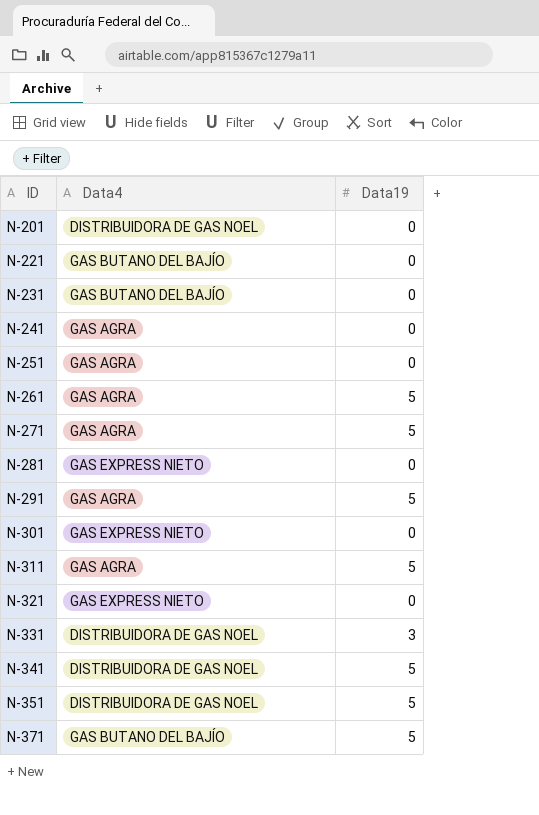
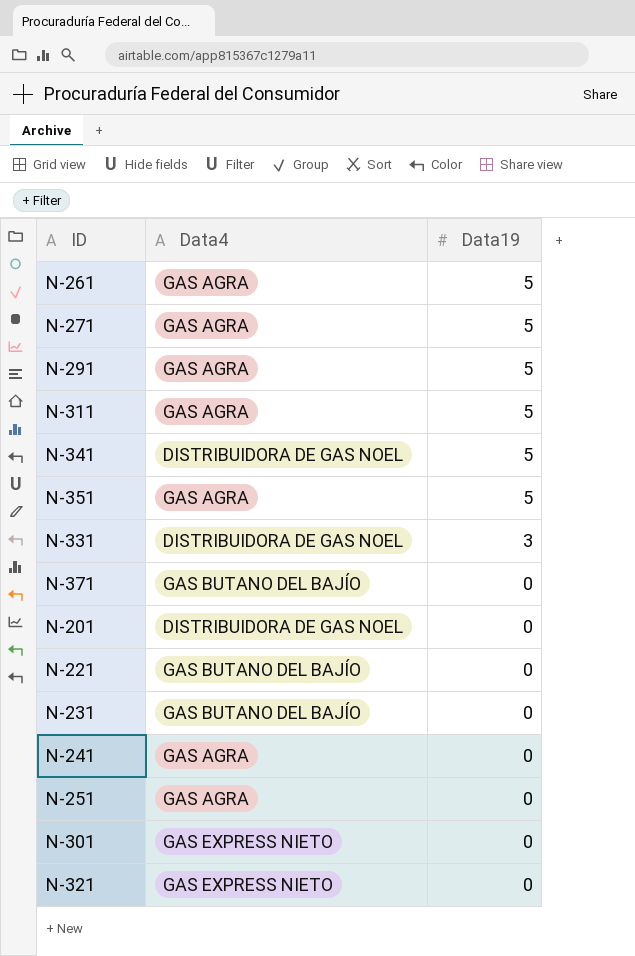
row order: ID ascending -> Data19 descending
row N-281: GAS EXPRESS NIETO | 0 -> none
N-351 | Data4: DISTRIBUIDORA DE GAS NOEL -> GAS AGRA
N-371 | Data19: 5 -> 0

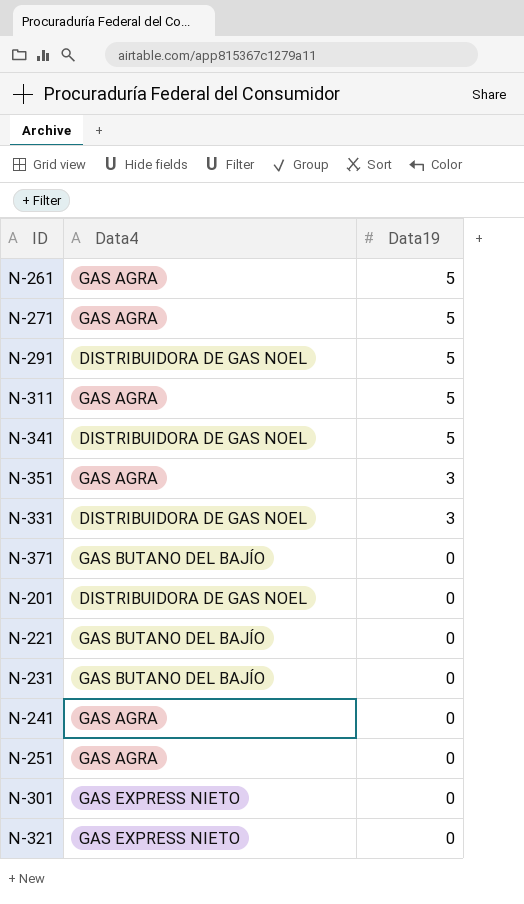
N-291 | Data4: GAS AGRA -> DISTRIBUIDORA DE GAS NOEL
N-351 | Data19: 5 -> 3

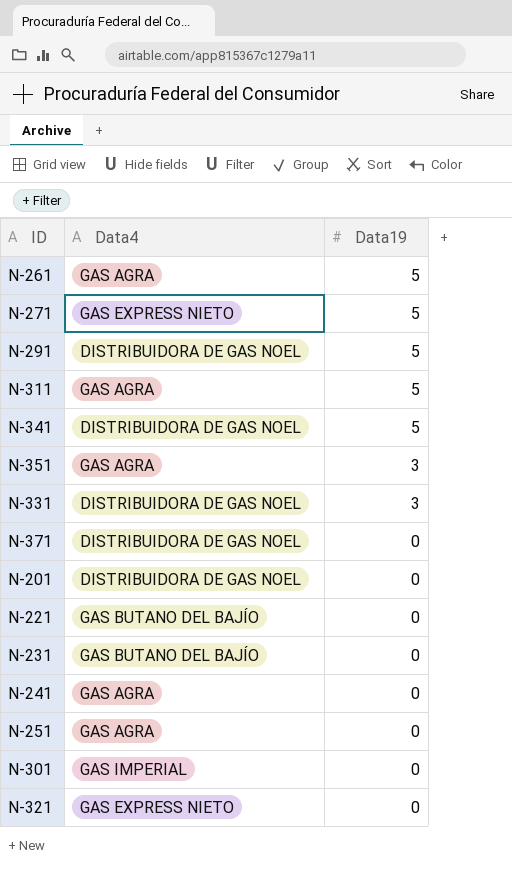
N-271 | Data4: GAS AGRA -> GAS EXPRESS NIETO
N-371 | Data4: GAS BUTANO DEL BAJÍO -> DISTRIBUIDORA DE GAS NOEL
N-301 | Data4: GAS EXPRESS NIETO -> GAS IMPERIAL

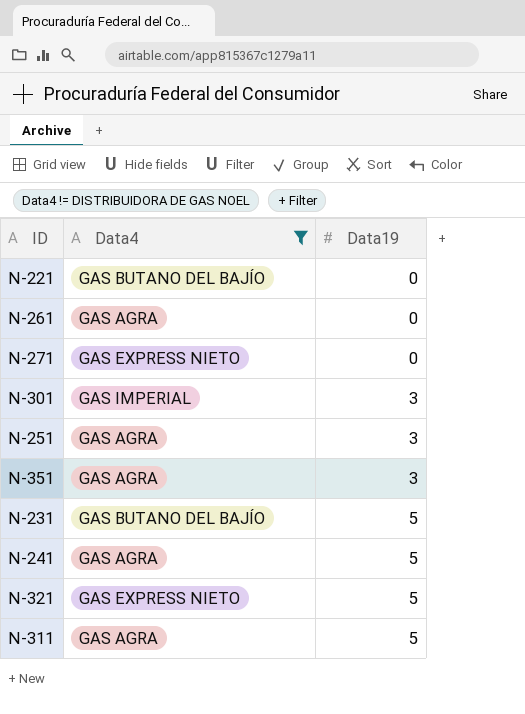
filter: none -> Data4 != DISTRIBUIDORA DE GAS NOEL
row order: Data19 descending -> Data19 ascending
N-261 | Data19: 5 -> 0
N-271 | Data19: 5 -> 0
N-301 | Data19: 0 -> 3
N-251 | Data19: 0 -> 3
N-231 | Data19: 0 -> 5
N-241 | Data19: 0 -> 5
N-321 | Data19: 0 -> 5

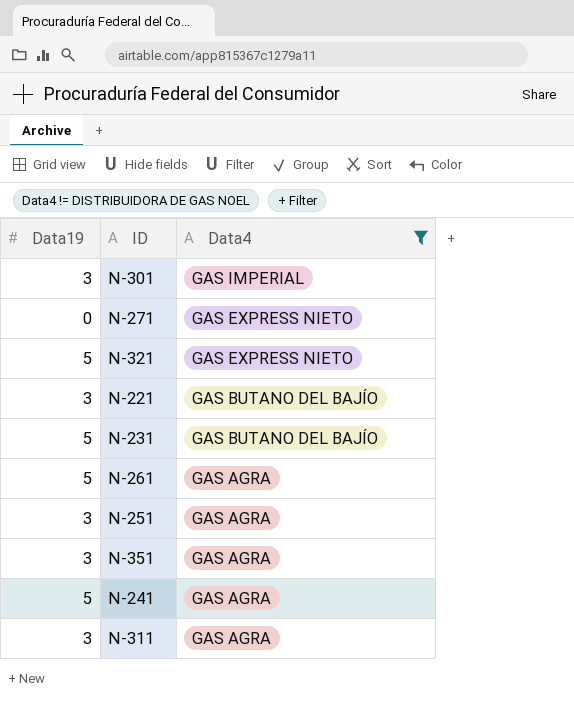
row order: Data19 ascending -> Data4 descending
column Data19 | position: 3 -> 1
N-221 | Data19: 0 -> 3
N-261 | Data19: 0 -> 5
N-311 | Data19: 5 -> 3

